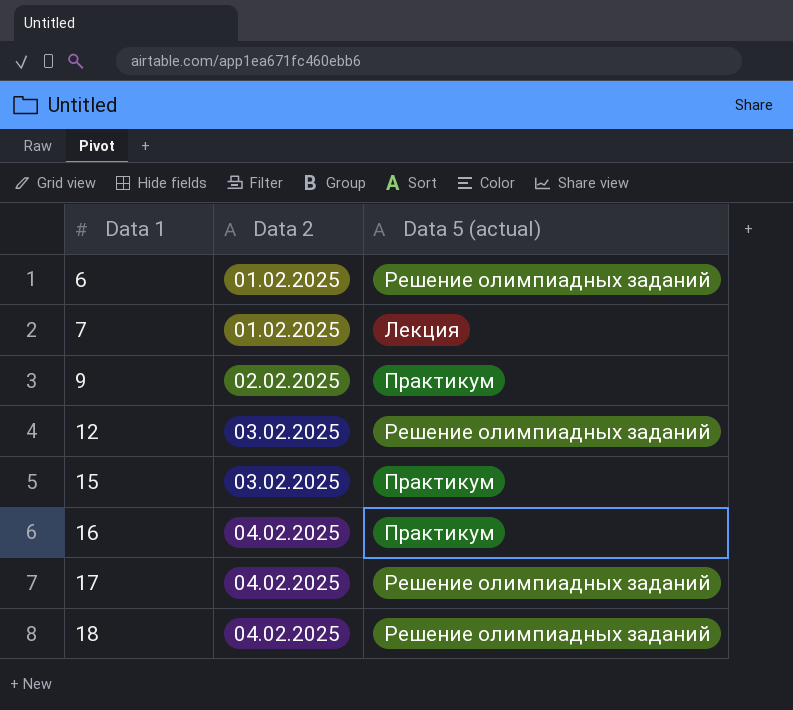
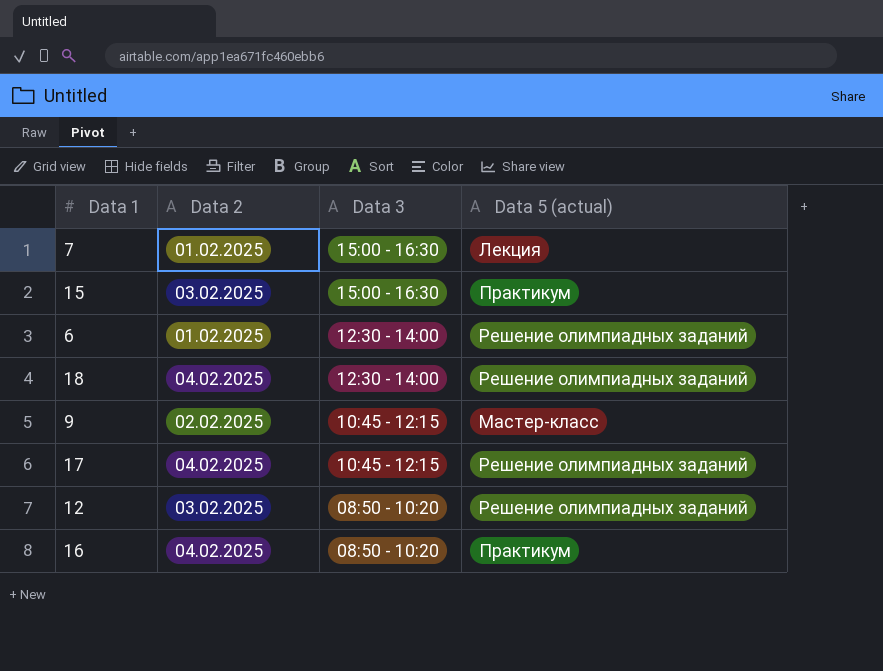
row order: Data 1 ascending -> Data 3 descending
column Data 3 | position: none -> 3
9 | Data 5 (actual): Практикум -> Мастер-класс

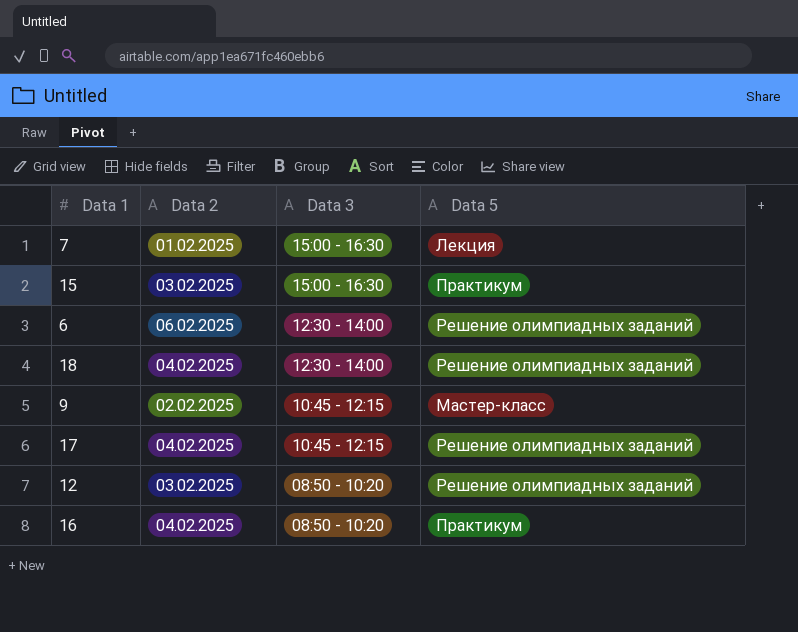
column name: Data 5 (actual) -> Data 5
6 | Data 2: 01.02.2025 -> 06.02.2025

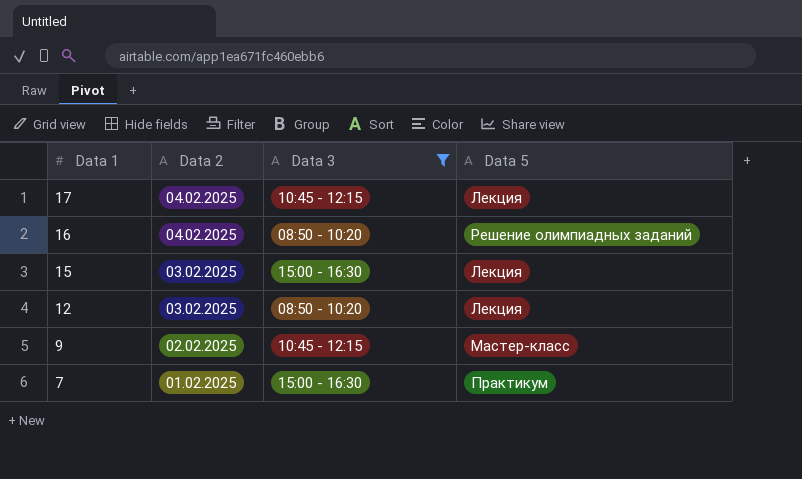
filter: none -> Data 3 != 12:30 - 14:00
row order: Data 3 descending -> Data 1 descending
17 | Data 5: Решение олимпиадных заданий -> Лекция
16 | Data 5: Практикум -> Решение олимпиадных заданий
15 | Data 5: Практикум -> Лекция
12 | Data 5: Решение олимпиадных заданий -> Лекция
7 | Data 5: Лекция -> Практикум

